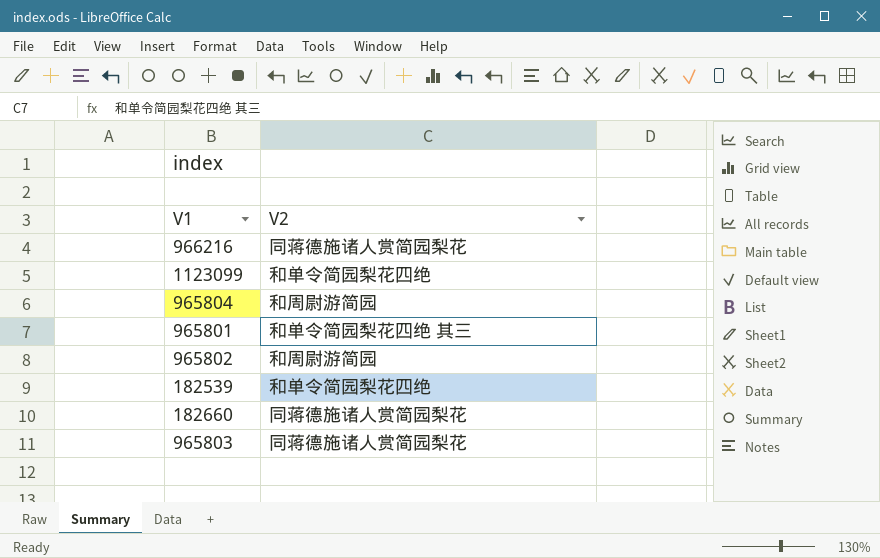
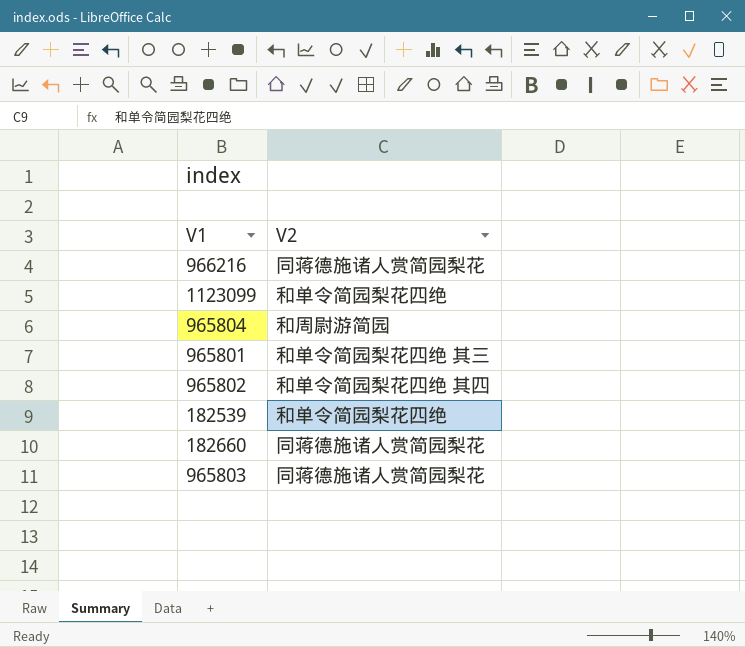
965802 | V2: 和周尉游简园 -> 和单令简园梨花四绝 其四

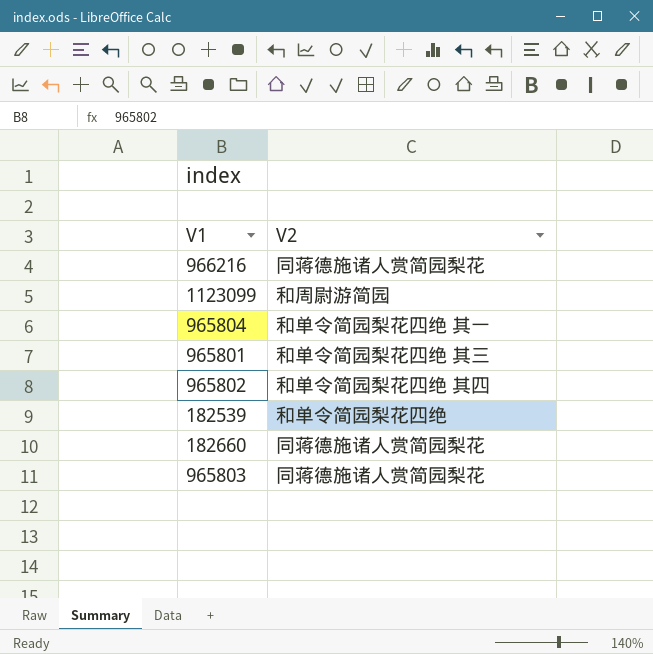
1123099 | V2: 和单令简园梨花四绝 -> 和周尉游简园
965804 | V2: 和周尉游简园 -> 和单令简园梨花四绝 其一

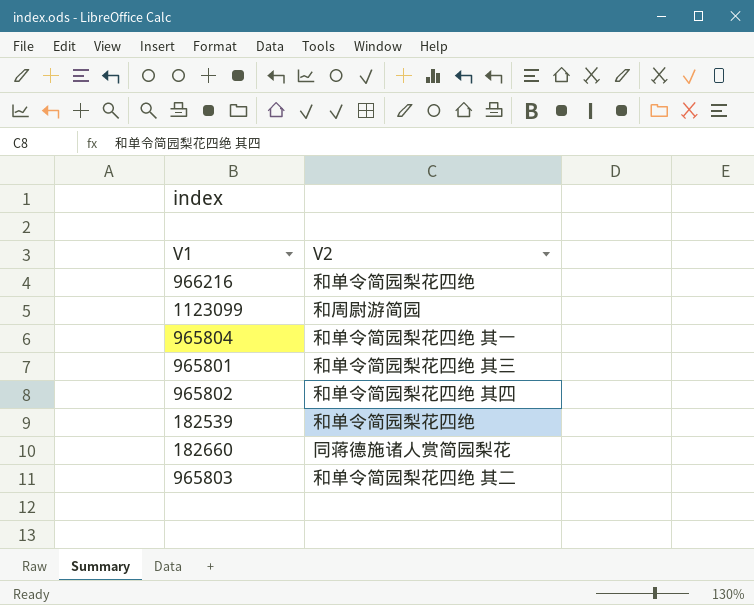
966216 | V2: 同蒋德施诸人赏简园梨花 -> 和单令简园梨花四绝
965803 | V2: 同蒋德施诸人赏简园梨花 -> 和单令简园梨花四绝 其二

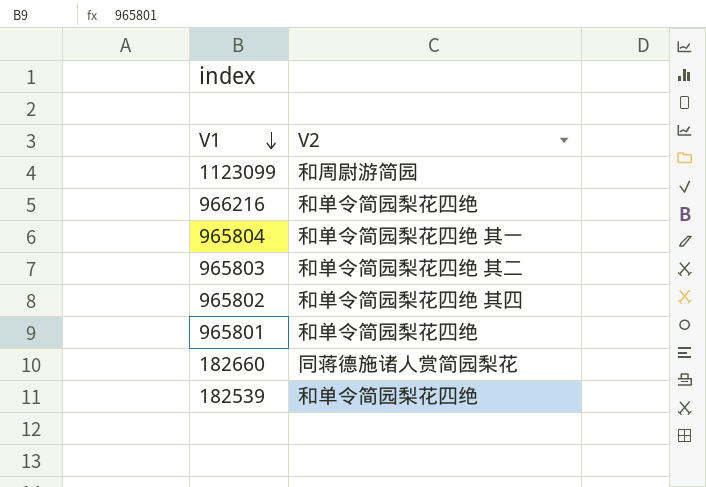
row order: none -> V1 descending
965801 | V2: 和单令简园梨花四绝 其三 -> 和单令简园梨花四绝

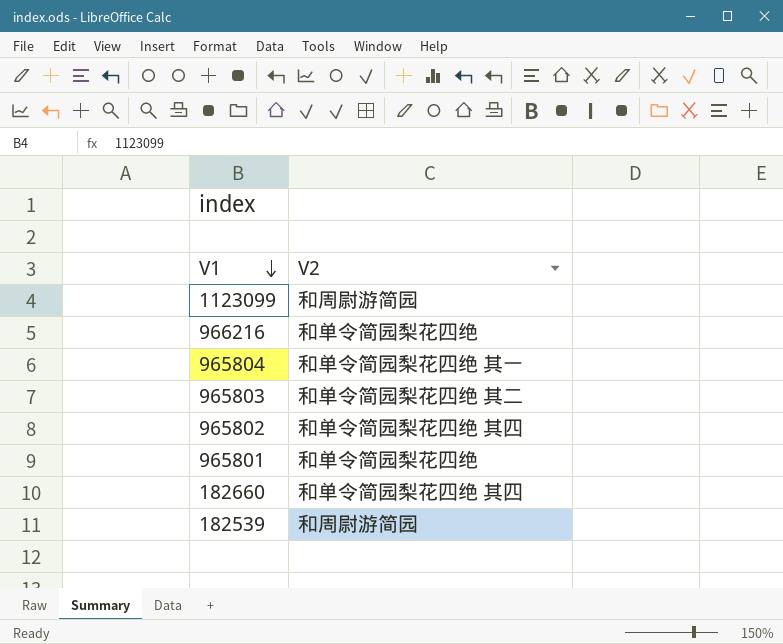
182660 | V2: 同蒋德施诸人赏简园梨花 -> 和单令简园梨花四绝 其四
182539 | V2: 和单令简园梨花四绝 -> 和周尉游简园

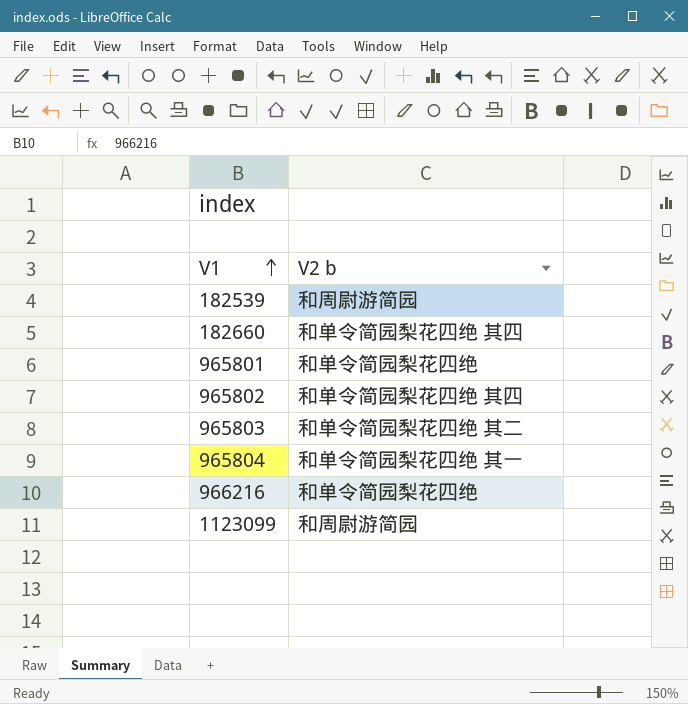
row order: V1 descending -> V1 ascending
column name: V2 -> V2 b

